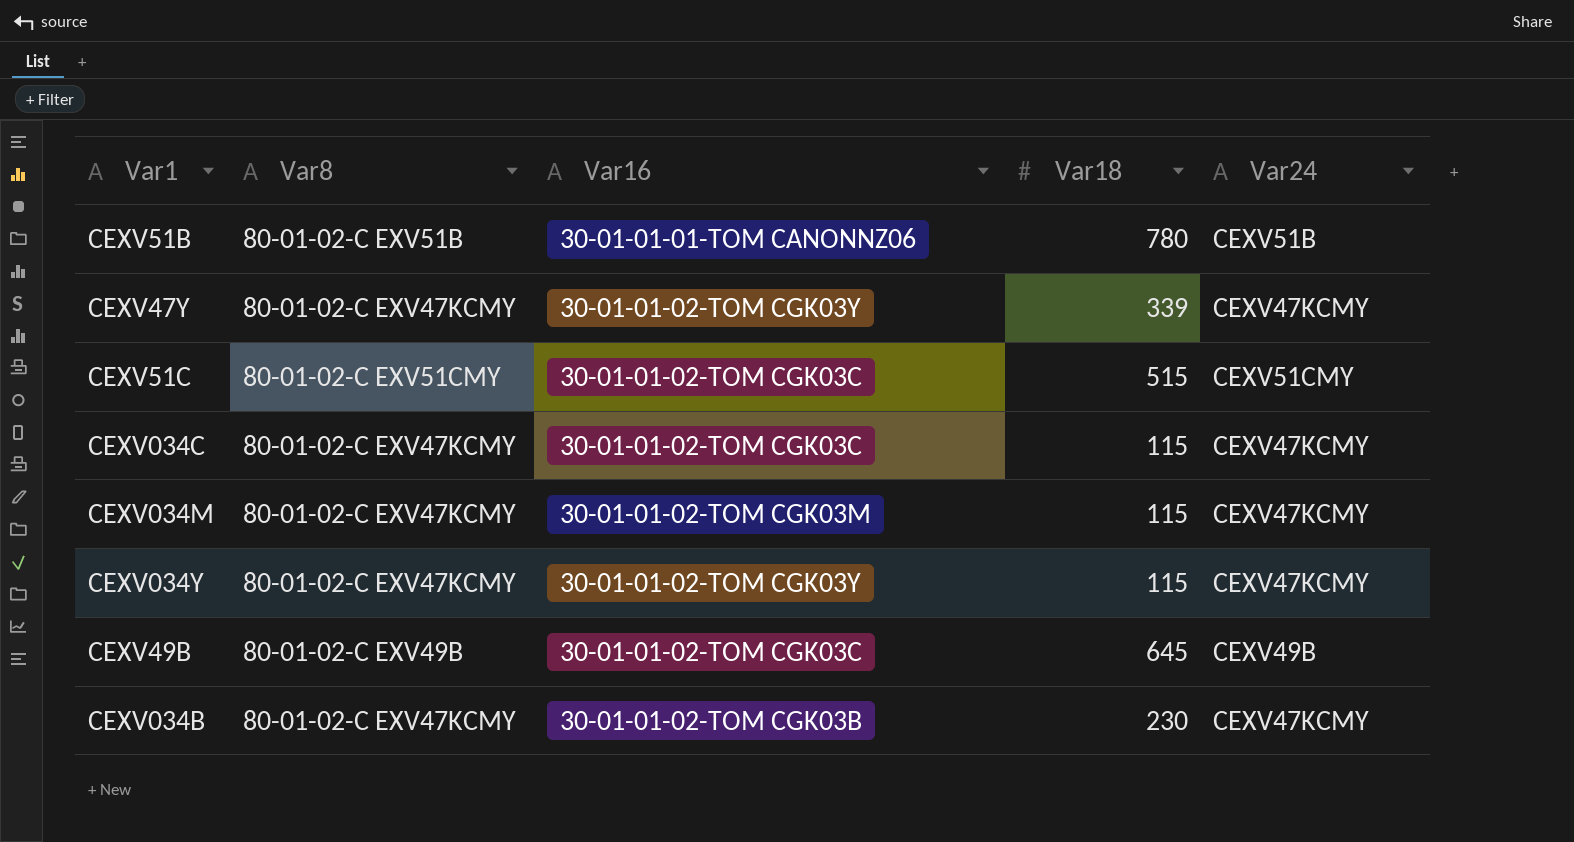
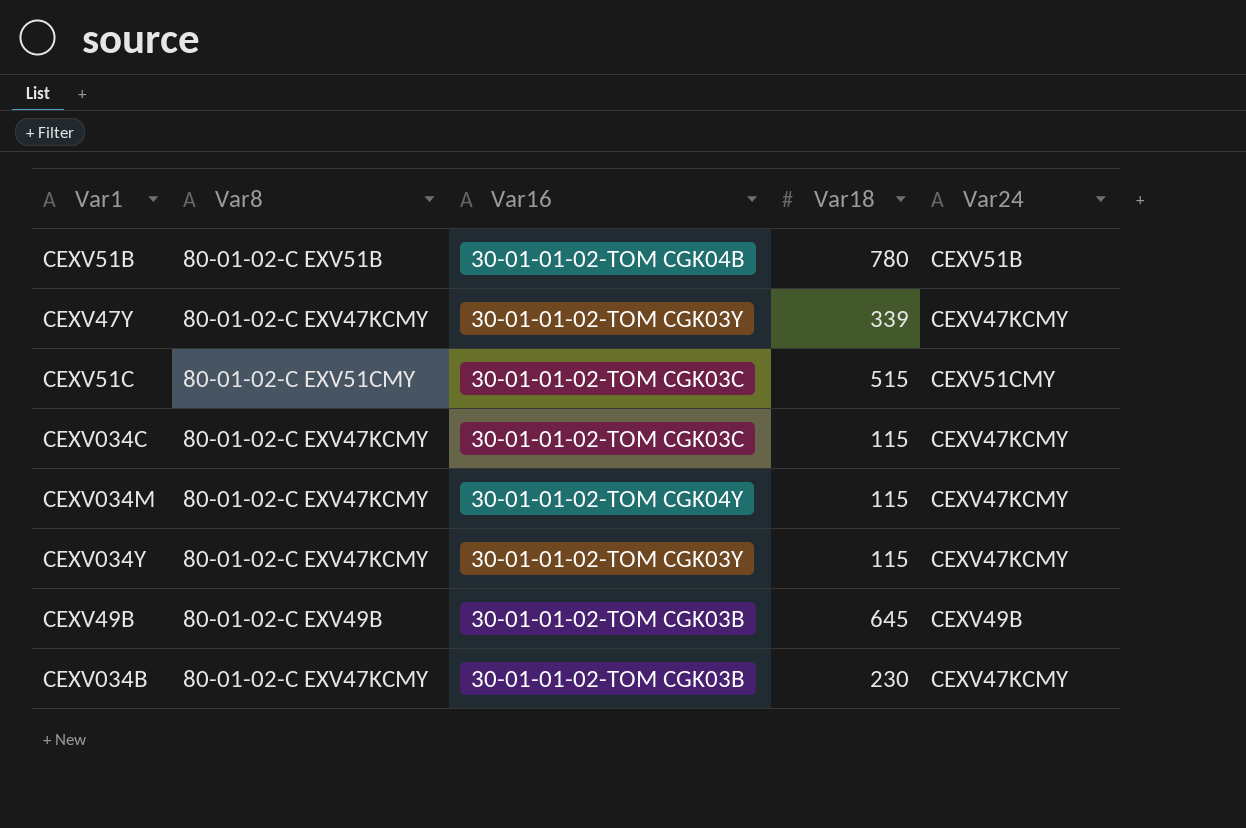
CEXV51B | Var16: 30-01-01-01-TOM CANONNZ06 -> 30-01-01-02-TOM CGK04B
CEXV034M | Var16: 30-01-01-02-TOM CGK03M -> 30-01-01-02-TOM CGK04Y
CEXV49B | Var16: 30-01-01-02-TOM CGK03C -> 30-01-01-02-TOM CGK03B

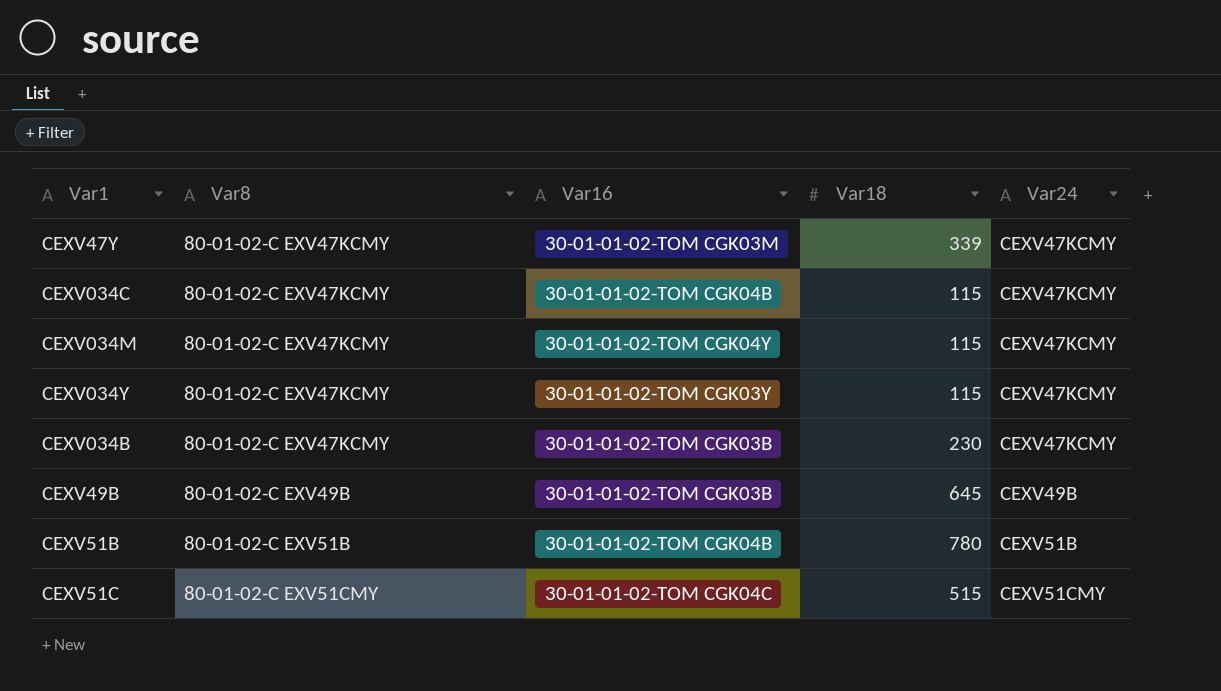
row order: none -> Var8 ascending
CEXV47Y | Var16: 30-01-01-02-TOM CGK03Y -> 30-01-01-02-TOM CGK03M
CEXV034C | Var16: 30-01-01-02-TOM CGK03C -> 30-01-01-02-TOM CGK04B
CEXV51C | Var16: 30-01-01-02-TOM CGK03C -> 30-01-01-02-TOM CGK04C

